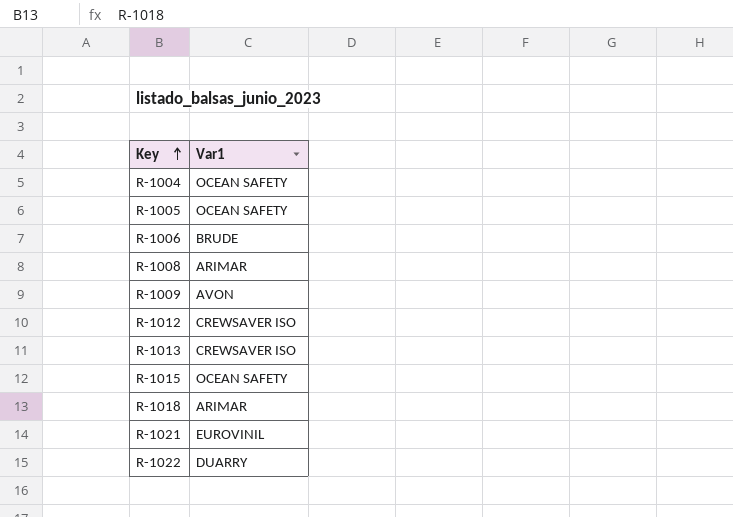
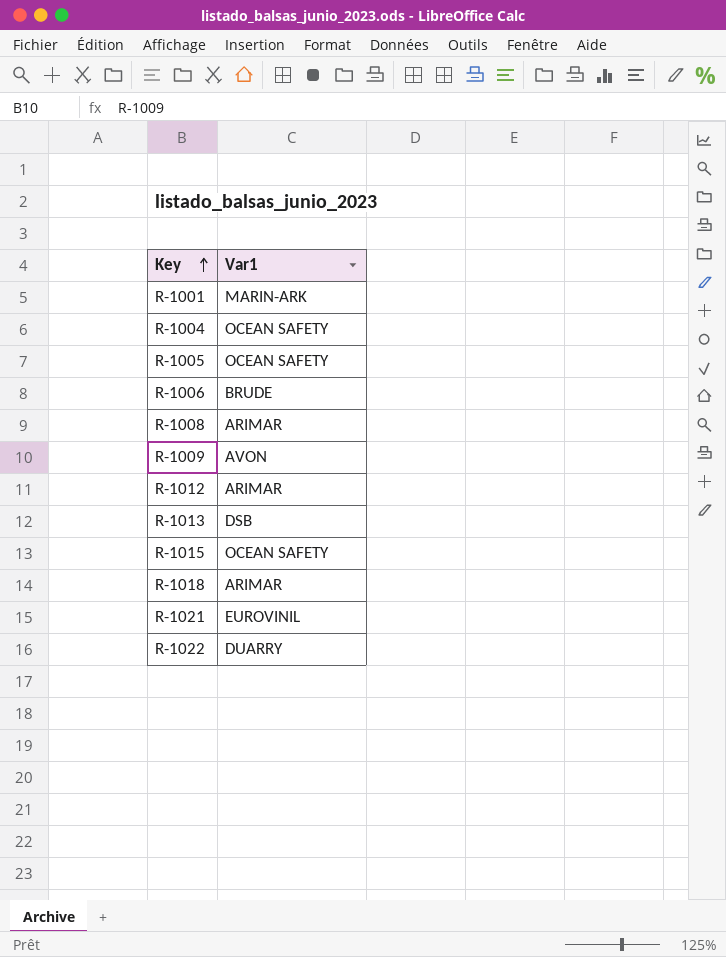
row R-1001: none -> MARIN-ARK
R-1012 | Var1: CREWSAVER ISO -> ARIMAR
R-1013 | Var1: CREWSAVER ISO -> DSB

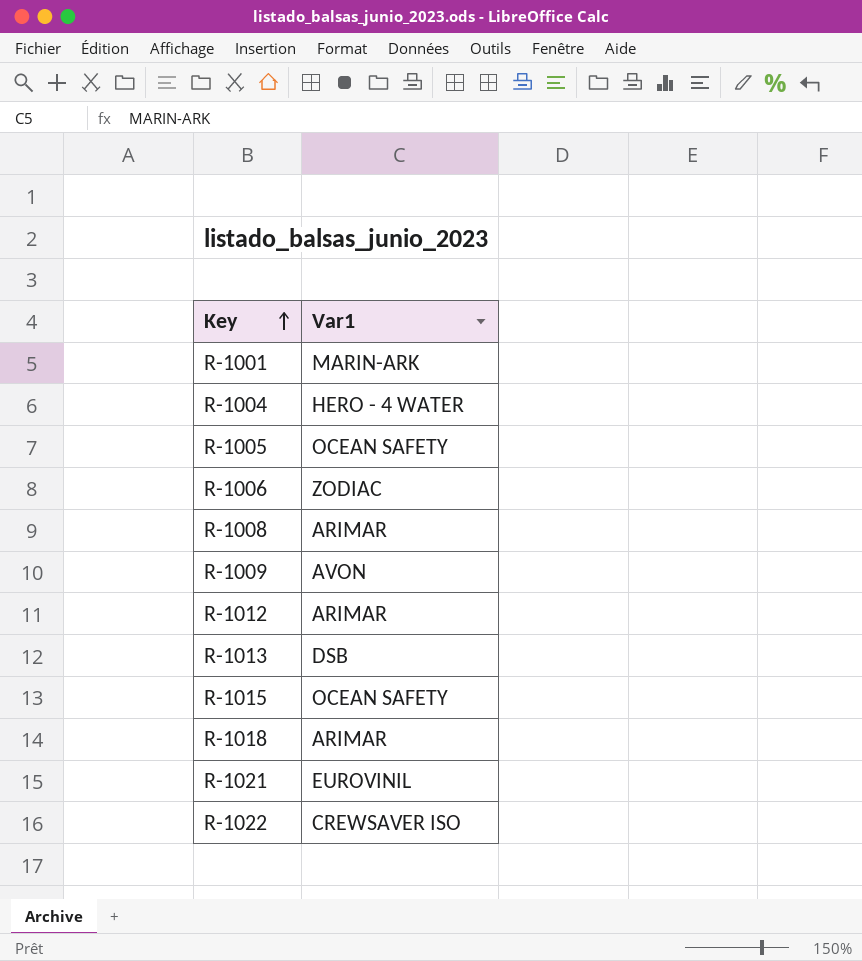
R-1004 | Var1: OCEAN SAFETY -> HERO - 4 WATER
R-1006 | Var1: BRUDE -> ZODIAC
R-1022 | Var1: DUARRY -> CREWSAVER ISO

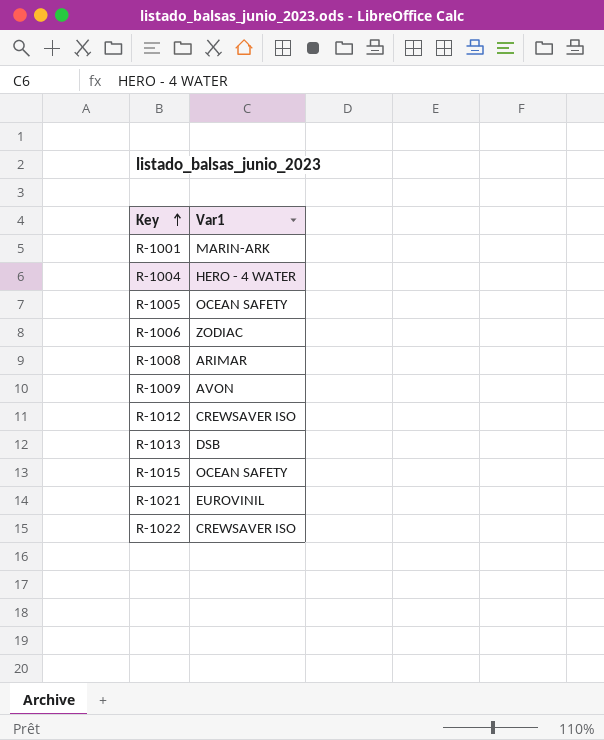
row R-1018: ARIMAR -> none
R-1012 | Var1: ARIMAR -> CREWSAVER ISO

